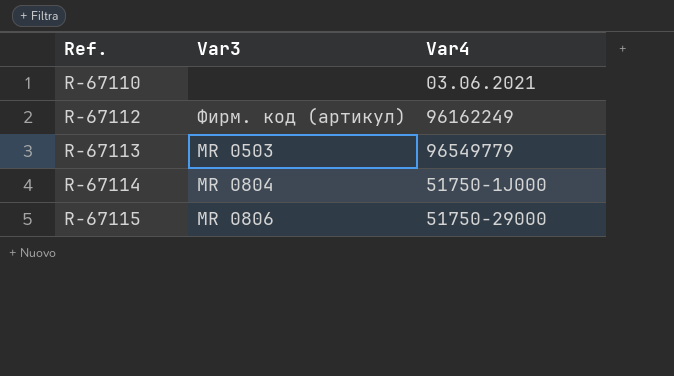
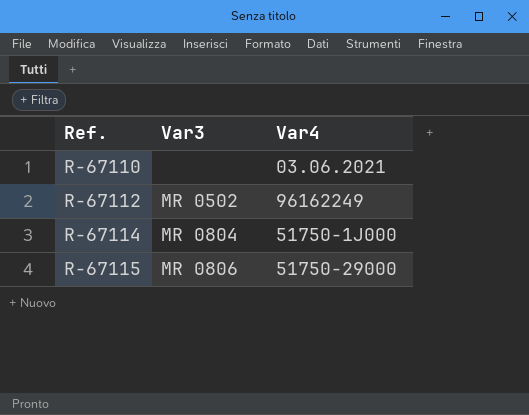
row R-67113: MR 0503 | 96549779 -> none
R-67112 | Var3: Фирм. код (артикул) -> MR 0502

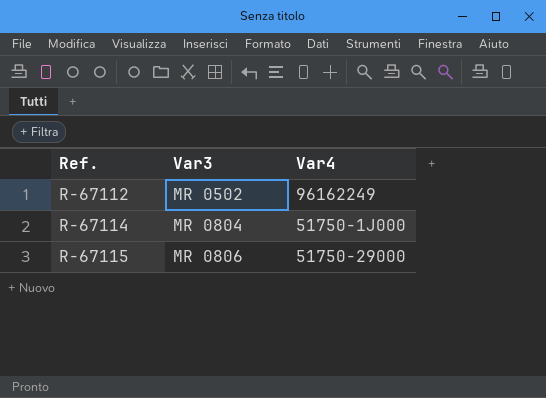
row R-67110: none | 03.06.2021 -> none

